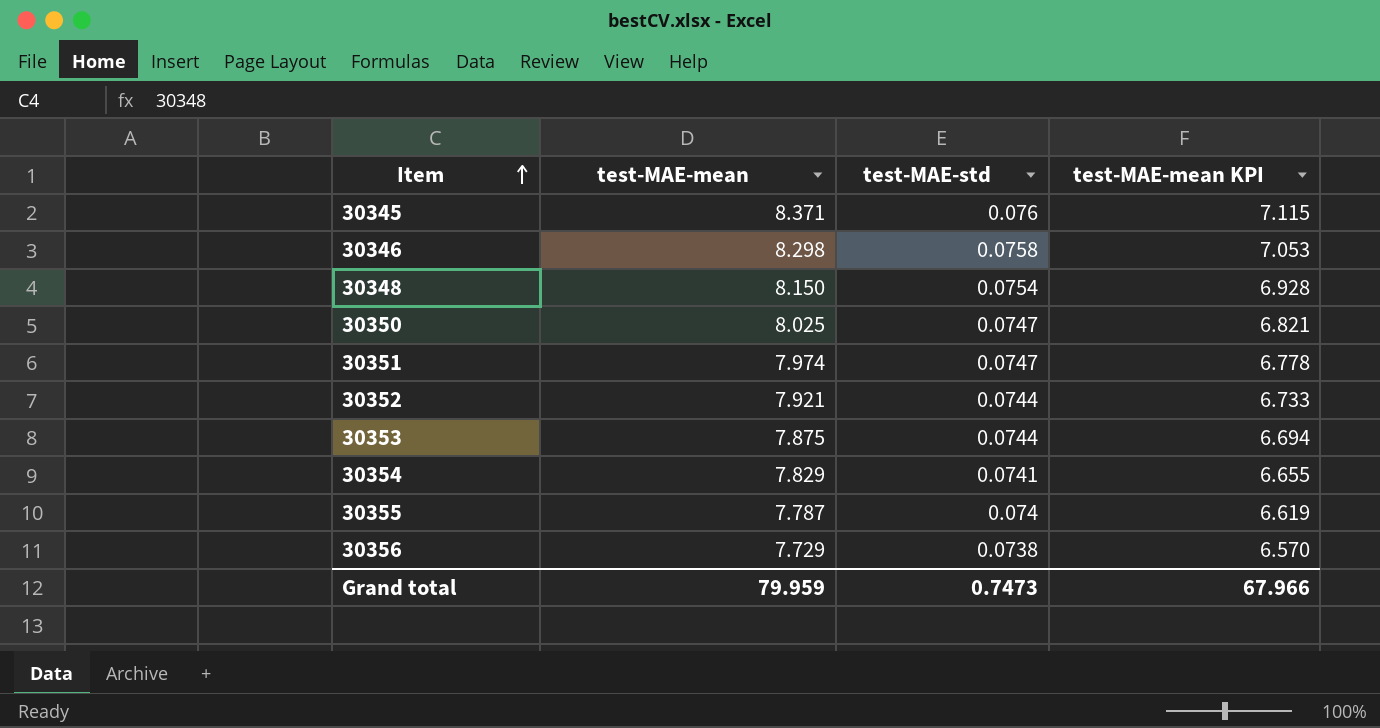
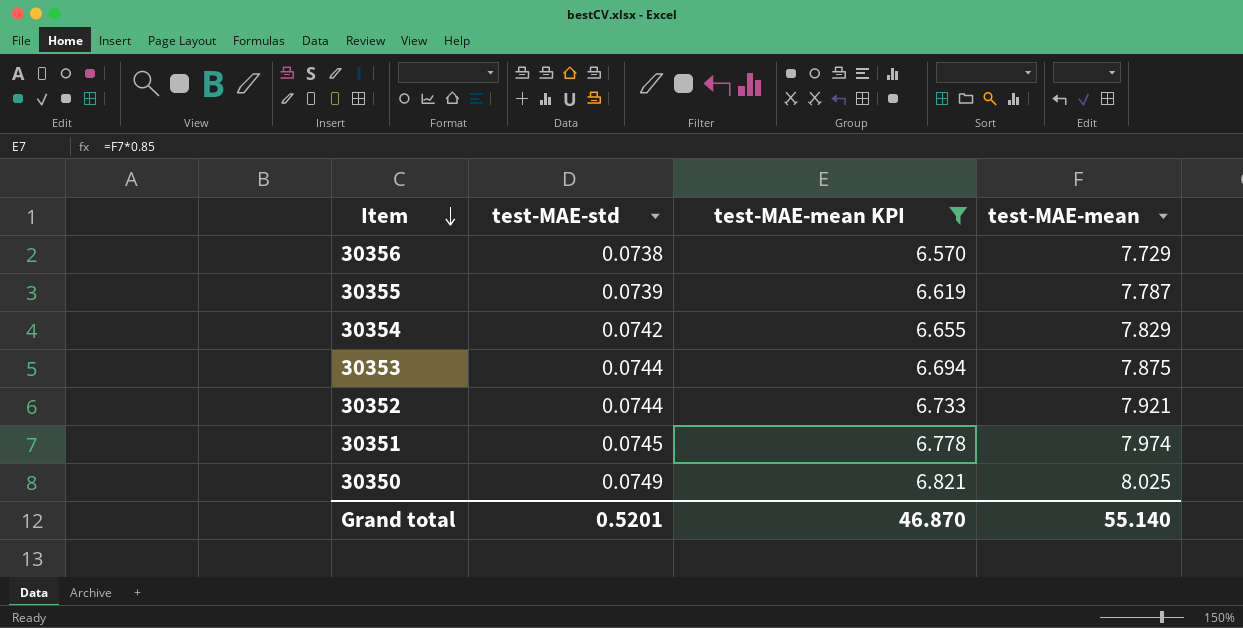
filter: none -> test-MAE-mean KPI <= 6.821
row order: Item ascending -> Item descending
column test-MAE-mean | position: 2 -> 4
30355 | test-MAE-std: 0.074 -> 0.0739
30354 | test-MAE-std: 0.0741 -> 0.0742
30351 | test-MAE-std: 0.0747 -> 0.0745
30350 | test-MAE-std: 0.0747 -> 0.0749
Grand total | test-MAE-std: 0.7473 -> 0.5201
Grand total | test-MAE-mean KPI: 67.966 -> 46.870
Grand total | test-MAE-mean: 79.959 -> 55.140

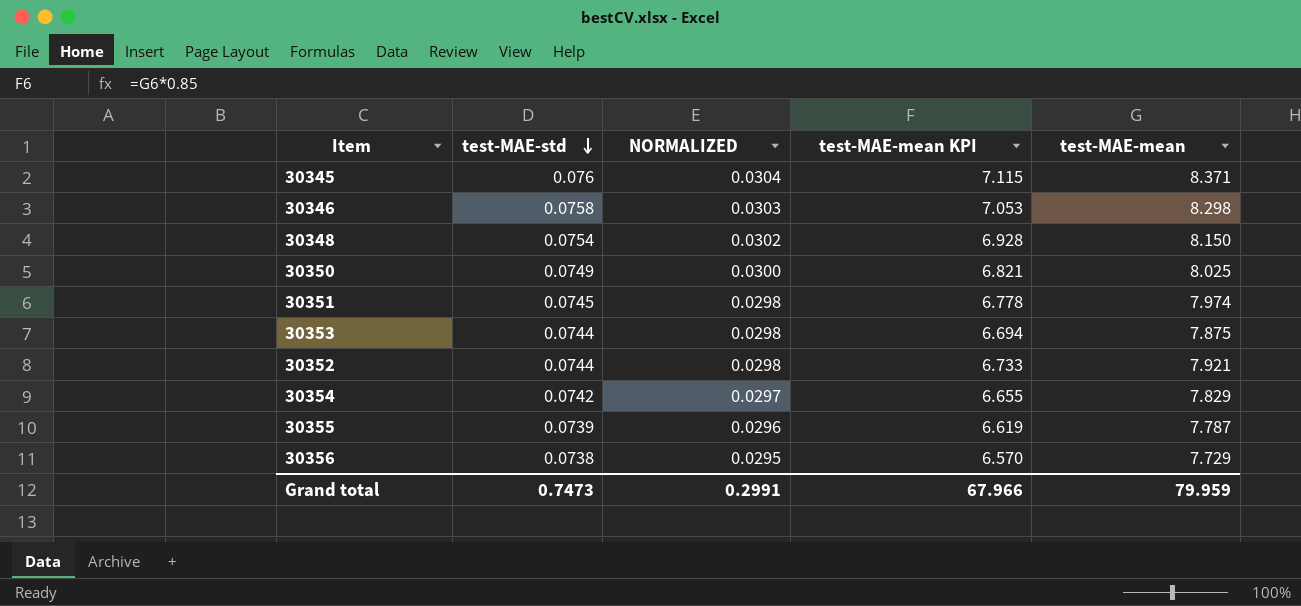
filter: test-MAE-mean KPI <= 6.821 -> none
row order: Item descending -> test-MAE-std descending
column NORMALIZED | formula: none -> [test-MAE-std] * 0.4
Grand total | test-MAE-std: 0.5201 -> 0.7473
Grand total | test-MAE-mean KPI: 46.870 -> 67.966
Grand total | test-MAE-mean: 55.140 -> 79.959

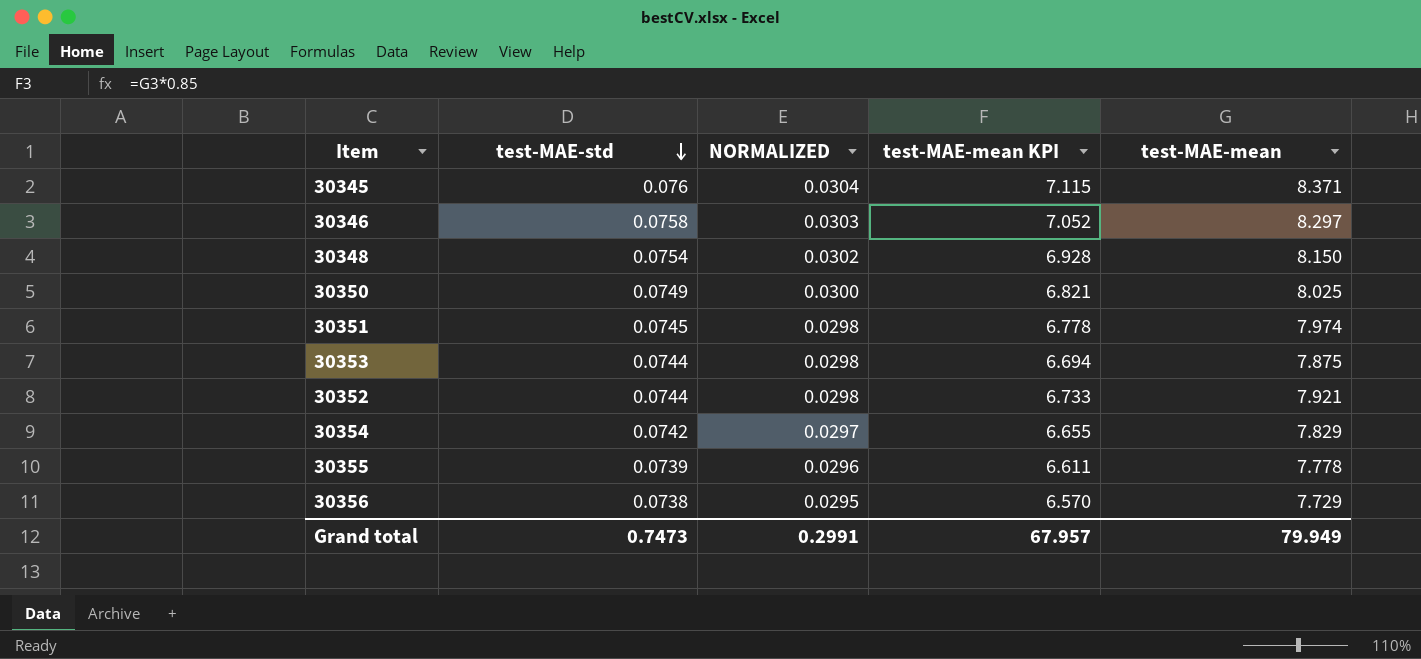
30346 | test-MAE-mean KPI: 7.053 -> 7.052
30346 | test-MAE-mean: 8.298 -> 8.297
30355 | test-MAE-mean KPI: 6.619 -> 6.611
30355 | test-MAE-mean: 7.787 -> 7.778
Grand total | test-MAE-mean KPI: 67.966 -> 67.957
Grand total | test-MAE-mean: 79.959 -> 79.949

